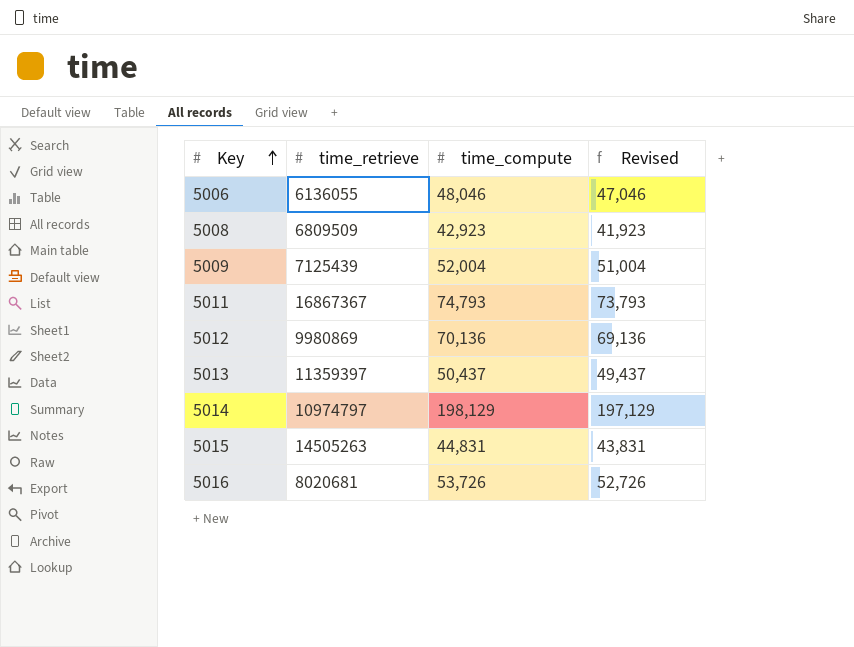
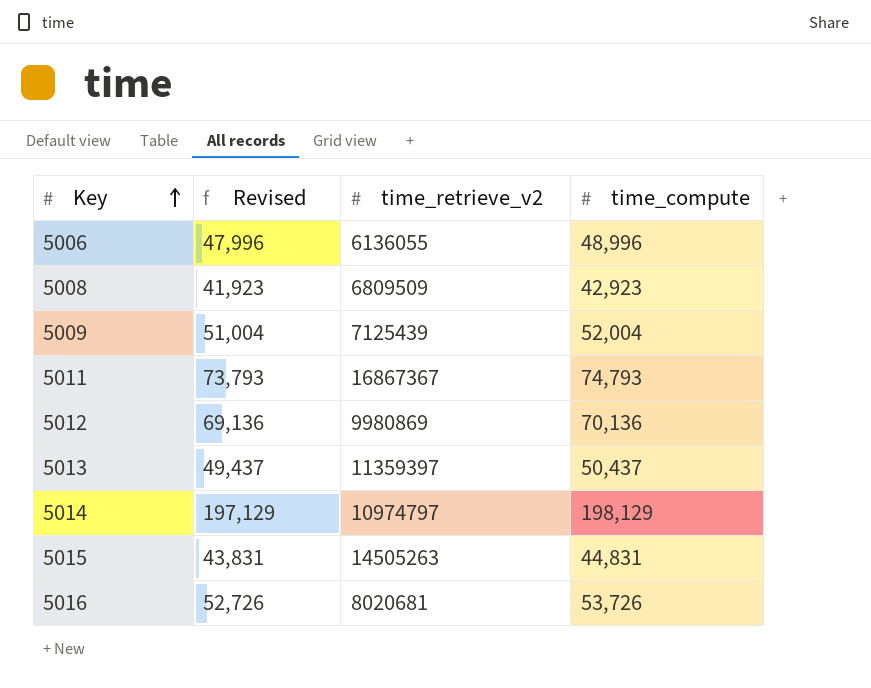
column Revised | position: 4 -> 2
column name: time_retrieve -> time_retrieve_v2
5006 | Revised: 47,046 -> 47,996
5006 | time_compute: 48,046 -> 48,996

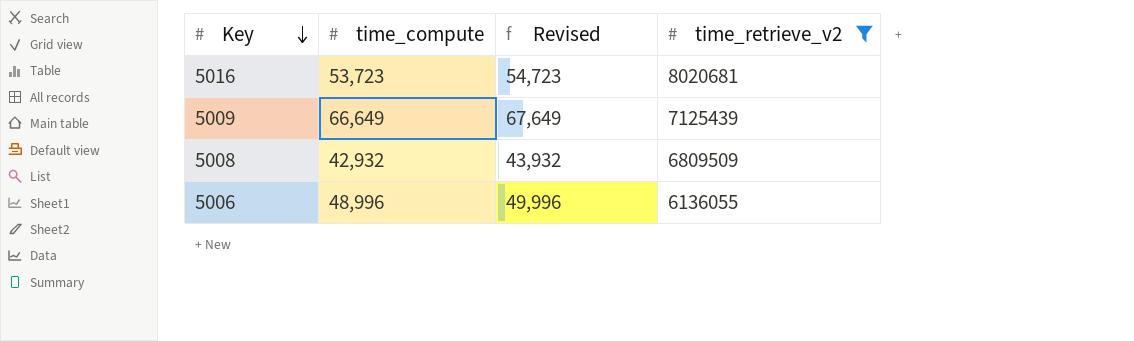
filter: none -> time_retrieve_v2 <= 8020681
row order: Key ascending -> Key descending
column time_compute | position: 4 -> 2
column Revised | formula: [time_compute] - 1000 -> [time_compute] + 1000
5016 | time_compute: 53,726 -> 53,723
5009 | time_compute: 52,004 -> 66,649
5008 | time_compute: 42,923 -> 42,932

